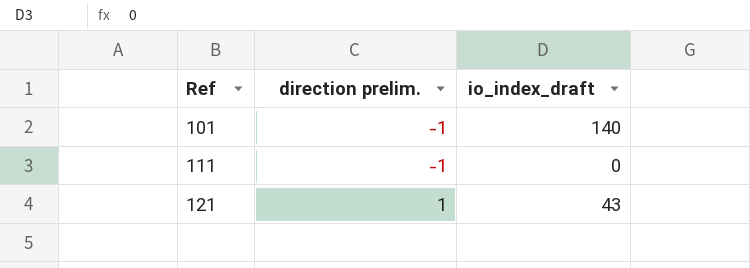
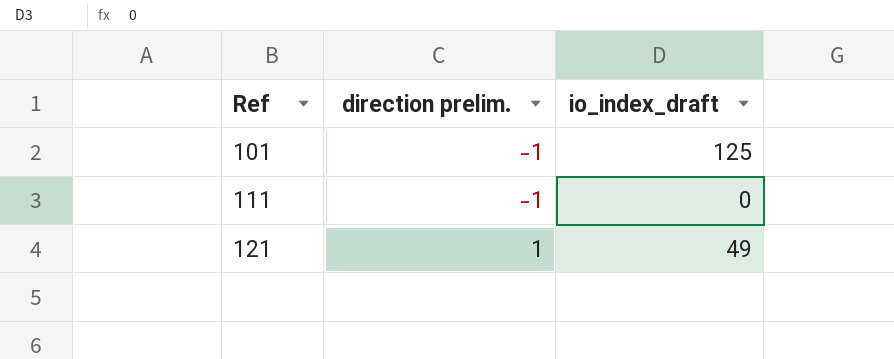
101 | io_index_draft: 140 -> 125
121 | io_index_draft: 43 -> 49

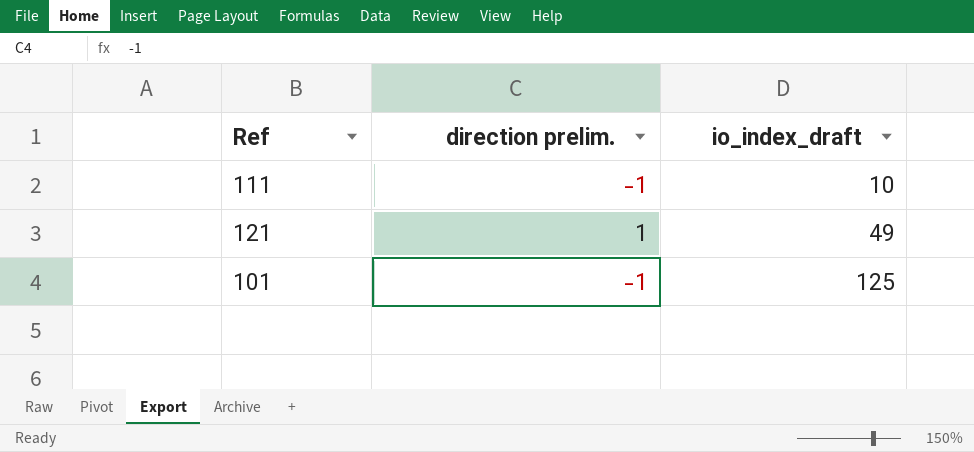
row order: Ref ascending -> io_index_draft ascending
111 | io_index_draft: 0 -> 10

